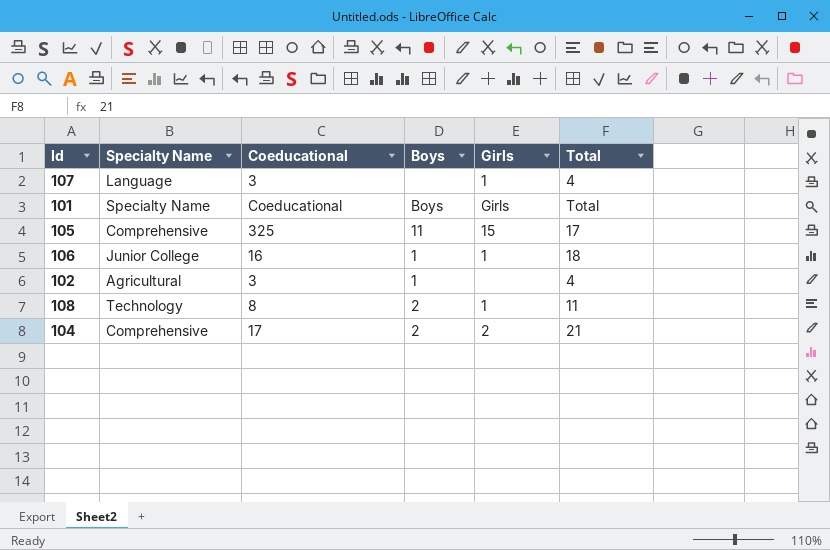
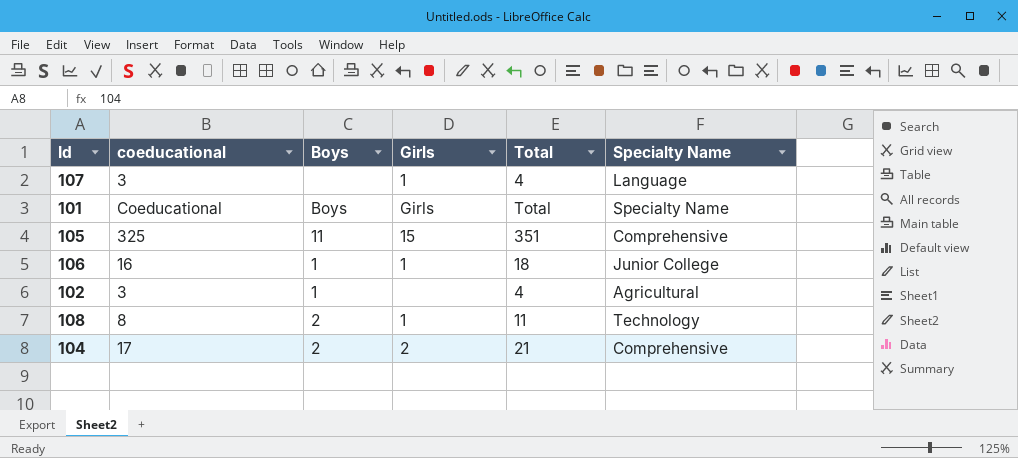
column name: Coeducational -> coeducational
column Specialty Name | position: 2 -> 6
105 | Total: 17 -> 351

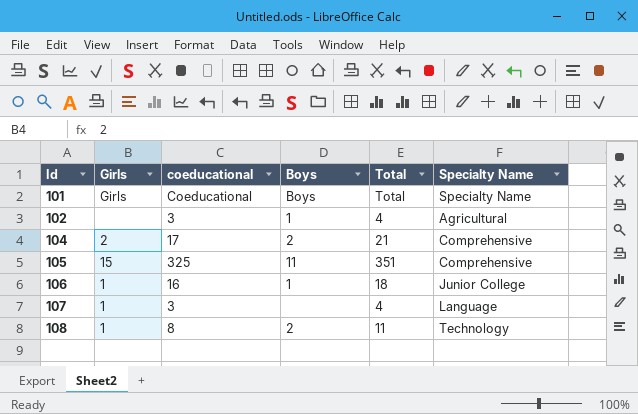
row order: none -> Id ascending
column Girls | position: 4 -> 2

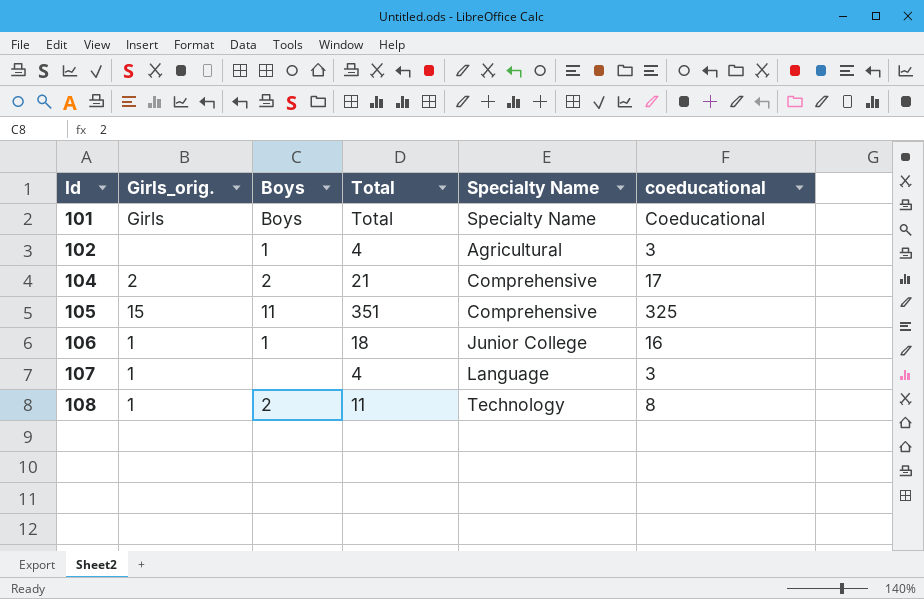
column name: Girls -> Girls_orig.
column coeducational | position: 3 -> 6

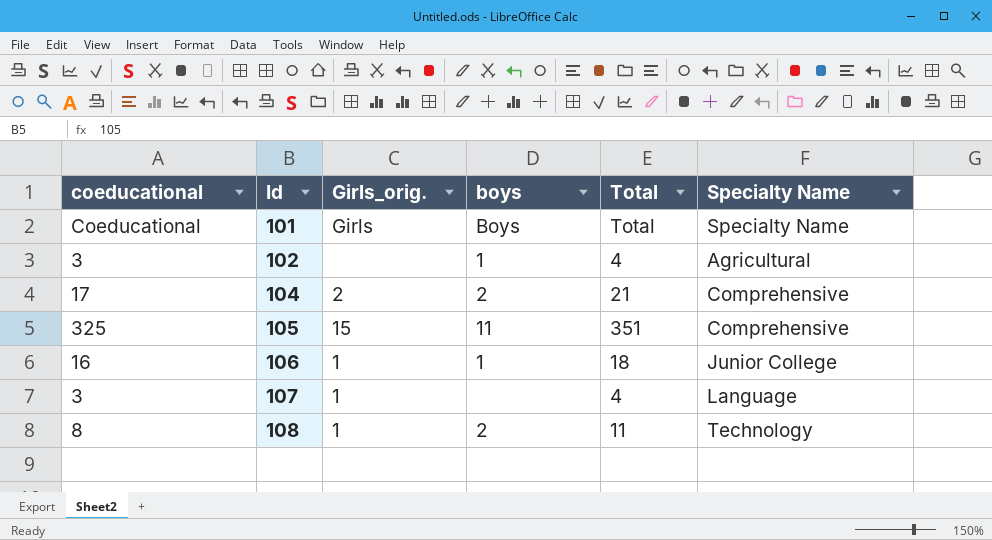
column coeducational | position: 6 -> 1
column name: Boys -> boys

